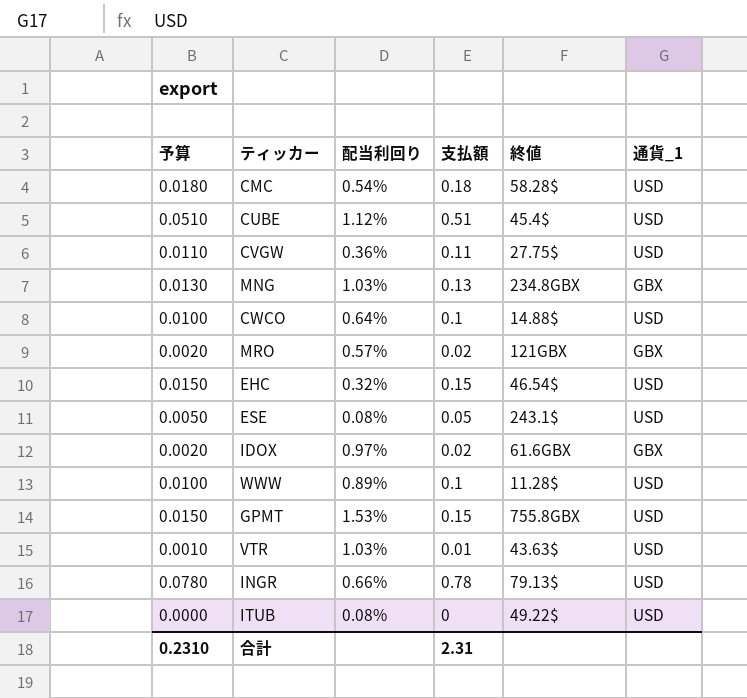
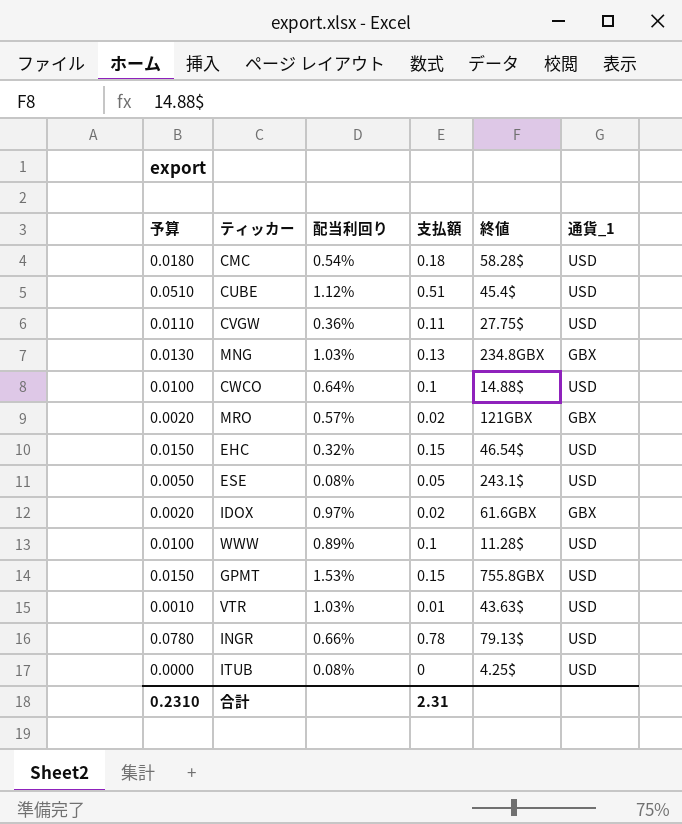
ITUB | 終値: 49.22$ -> 4.25$

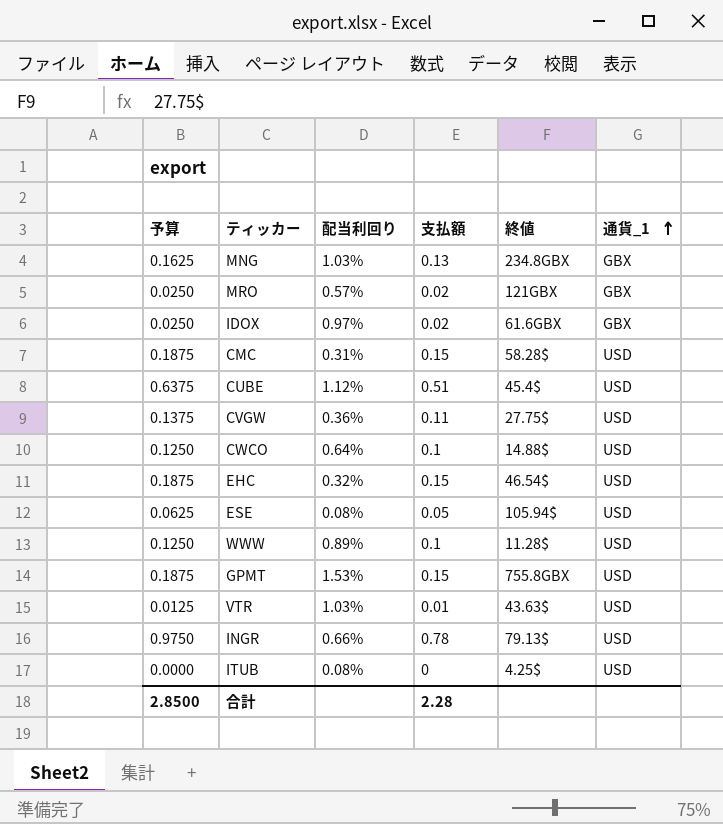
row order: none -> 通貨_1 ascending
column 予算 | formula: [支払額] * 0.1 -> [支払額] * 1.25
CMC | 配当利回り: 0.54% -> 0.31%
CMC | 支払額: 0.18 -> 0.15
ESE | 終値: 243.1$ -> 105.94$
合計 | 予算: 0.2310 -> 2.8500
合計 | 支払額: 2.31 -> 2.28

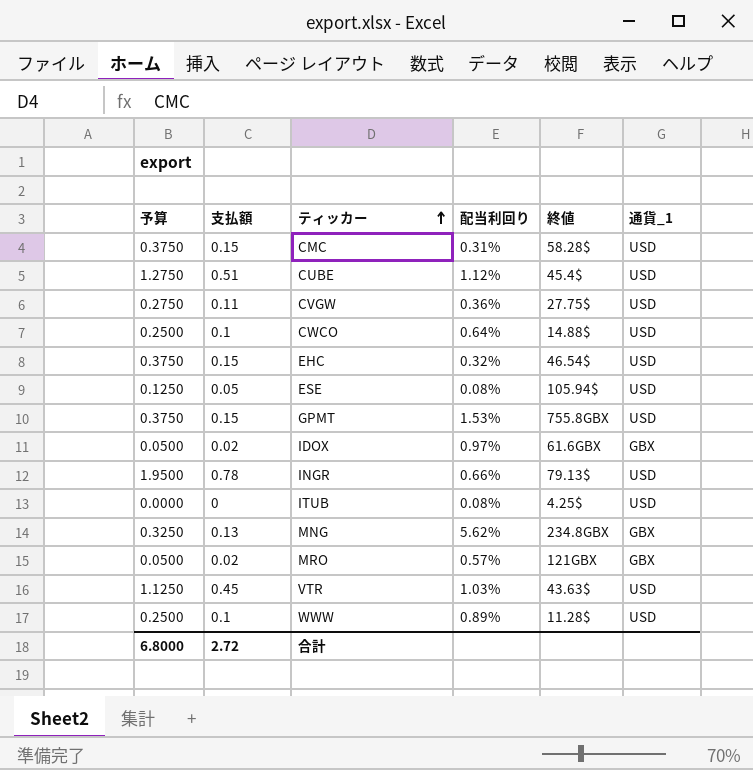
row order: 通貨_1 ascending -> ティッカー ascending
column 予算 | formula: [支払額] * 1.25 -> [支払額] * 2.5
column 支払額 | position: 4 -> 2
MNG | 配当利回り: 1.03% -> 5.62%
VTR | 支払額: 0.01 -> 0.45
合計 | 予算: 2.8500 -> 6.8000
合計 | 支払額: 2.28 -> 2.72

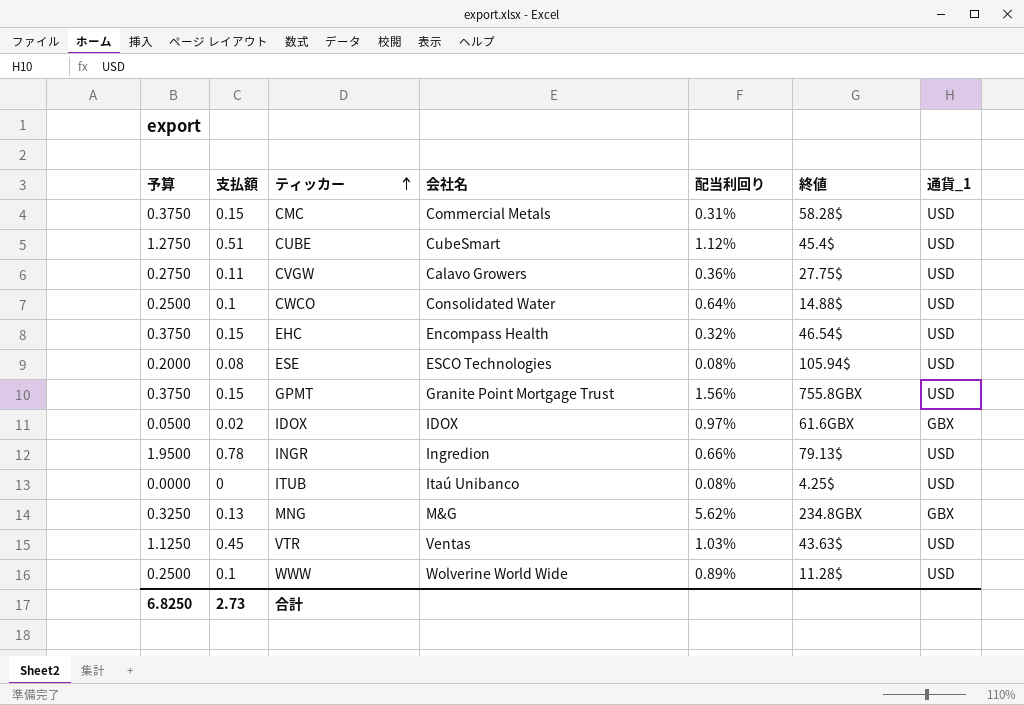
column 会社名 | position: none -> 4
row MRO: 0.0500 | 0.02 | 0.57% | 121GBX | GBX -> none
ESE | 予算: 0.1250 -> 0.2000
ESE | 支払額: 0.05 -> 0.08
GPMT | 配当利回り: 1.53% -> 1.56%
合計 | 予算: 6.8000 -> 6.8250
合計 | 支払額: 2.72 -> 2.73

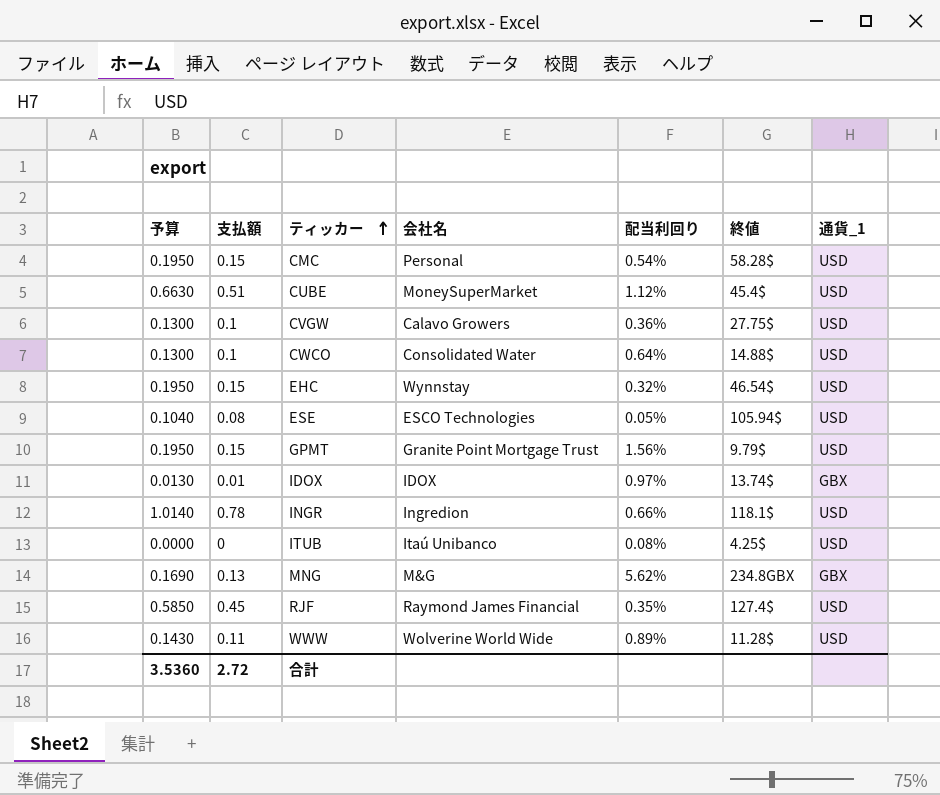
column 予算 | formula: [支払額] * 2.5 -> [支払額] * 1.3
row VTR: 1.1250 | 0.45 | Ventas | 1.03% | 43.63$ | USD -> none
CMC | 会社名: Commercial Metals -> Personal
CMC | 配当利回り: 0.31% -> 0.54%
CUBE | 会社名: CubeSmart -> MoneySuperMarket
CVGW | 支払額: 0.11 -> 0.1
EHC | 会社名: Encompass Health -> Wynnstay
ESE | 配当利回り: 0.08% -> 0.05%
GPMT | 終値: 755.8GBX -> 9.79$
IDOX | 支払額: 0.02 -> 0.01
IDOX | 終値: 61.6GBX -> 13.74$
INGR | 終値: 79.13$ -> 118.1$
row RJF: none -> 0.5850 | 0.45 | Raymond James Financial | 0.35% | 127.4$ | USD
WWW | 支払額: 0.1 -> 0.11
合計 | 予算: 6.8250 -> 3.5360
合計 | 支払額: 2.73 -> 2.72

